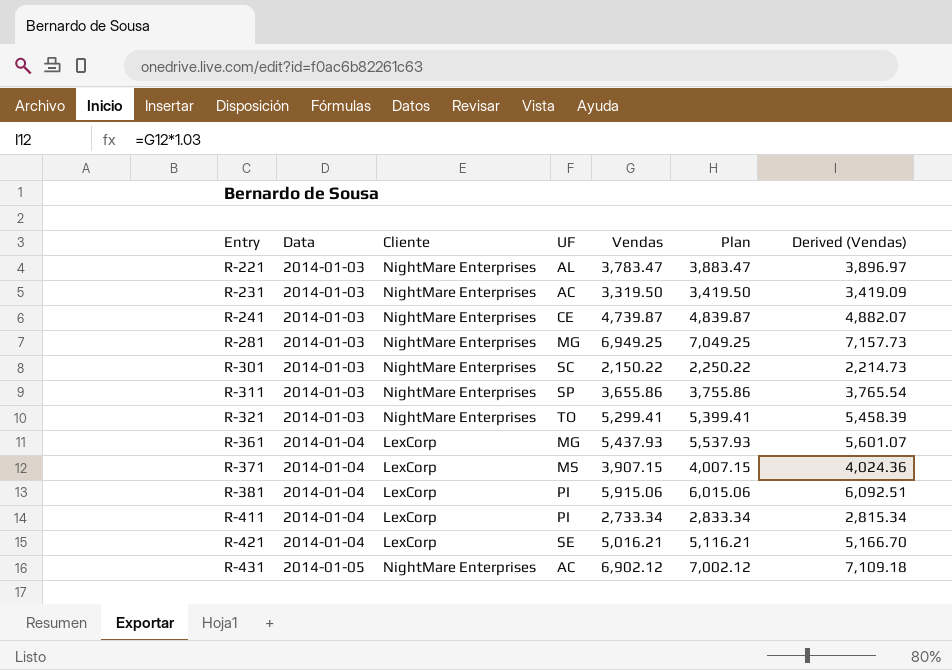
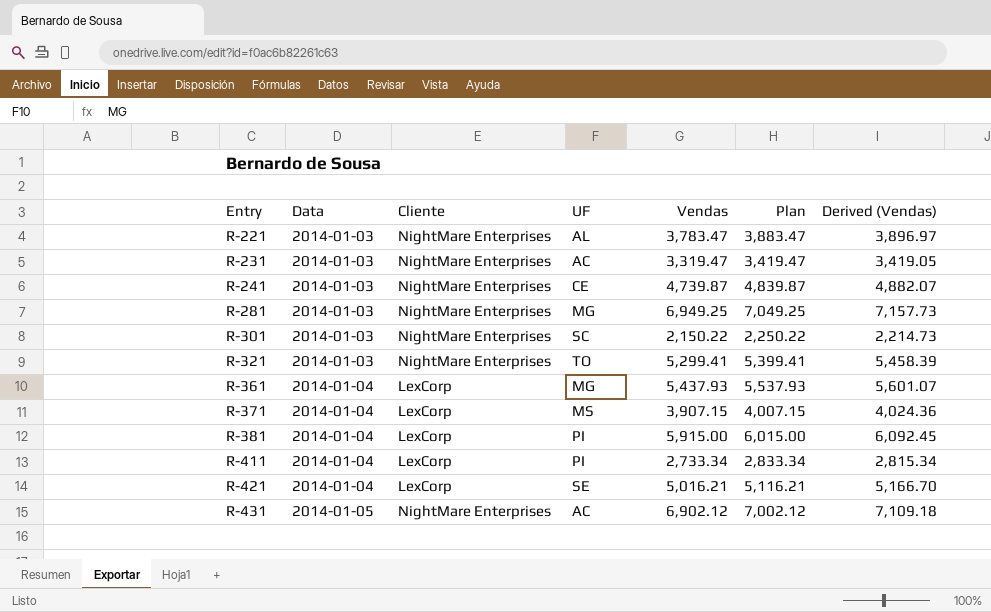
row R-311: 2014-01-03 | NightMare Enterprises | SP | 3,655.86 | 3,755.86 | 3,765.54 -> none
R-231 | Vendas: 3,319.50 -> 3,319.47
R-231 | Plan: 3,419.50 -> 3,419.47
R-231 | Derived (Vendas): 3,419.09 -> 3,419.05
R-381 | Vendas: 5,915.06 -> 5,915.00
R-381 | Plan: 6,015.06 -> 6,015.00
R-381 | Derived (Vendas): 6,092.51 -> 6,092.45

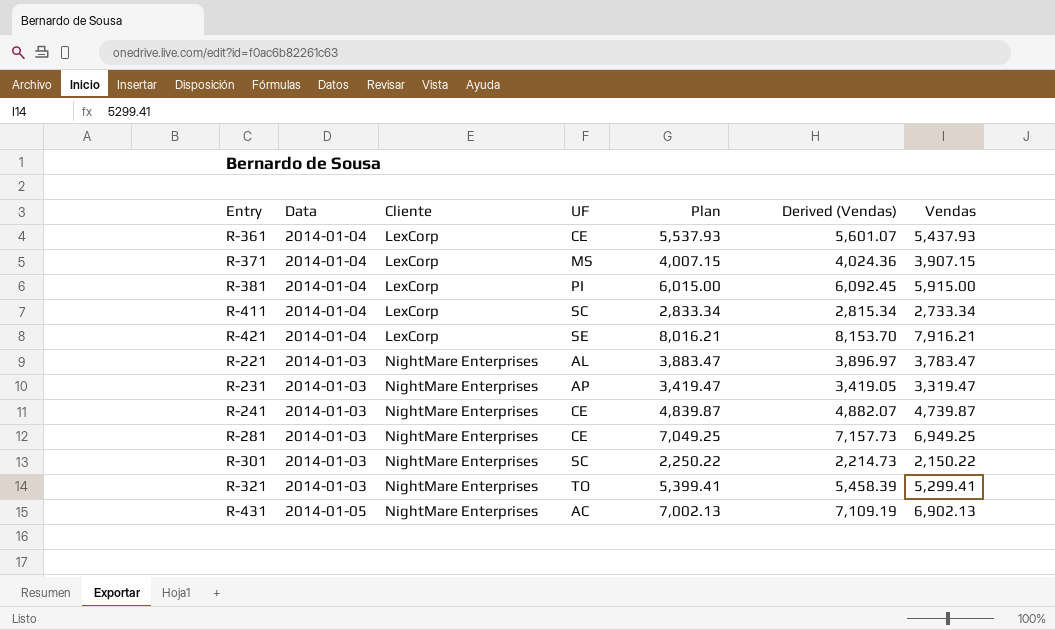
row order: Entry ascending -> Cliente ascending
column Vendas | position: 5 -> 7
R-361 | UF: MG -> CE
R-411 | UF: PI -> SC
R-421 | Plan: 5,116.21 -> 8,016.21
R-421 | Derived (Vendas): 5,166.70 -> 8,153.70
R-421 | Vendas: 5,016.21 -> 7,916.21
R-231 | UF: AC -> AP
R-281 | UF: MG -> CE
R-431 | Plan: 7,002.12 -> 7,002.13
R-431 | Derived (Vendas): 7,109.18 -> 7,109.19
R-431 | Vendas: 6,902.12 -> 6,902.13

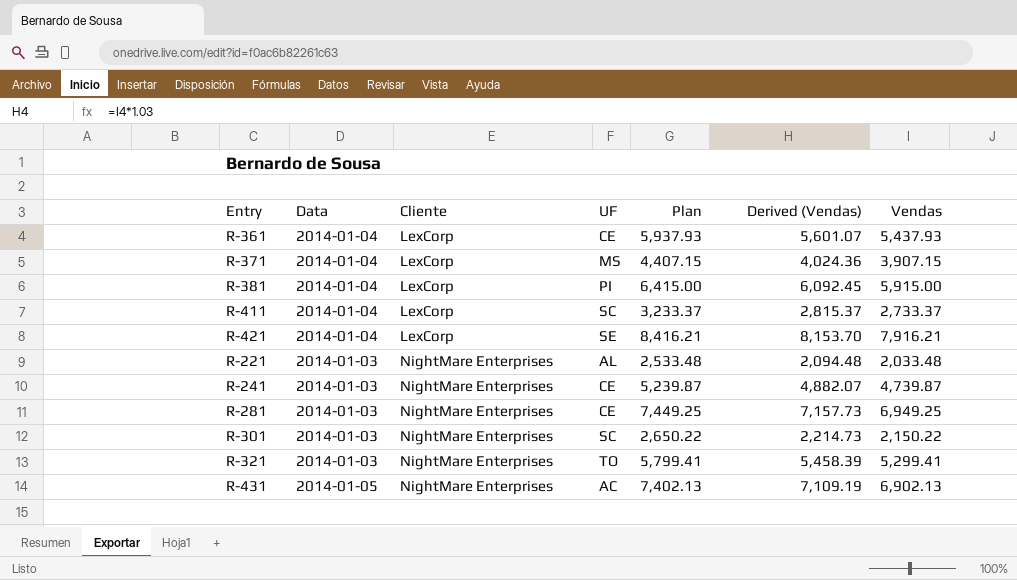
column Plan | formula: [Vendas] + 100 -> [Vendas] + 500
row R-231: 2014-01-03 | NightMare Enterprises | AP | 3,419.47 | 3,419.05 | 3,319.47 -> none
R-411 | Derived (Vendas): 2,815.34 -> 2,815.37
R-411 | Vendas: 2,733.34 -> 2,733.37
R-221 | Derived (Vendas): 3,896.97 -> 2,094.48
R-221 | Vendas: 3,783.47 -> 2,033.48

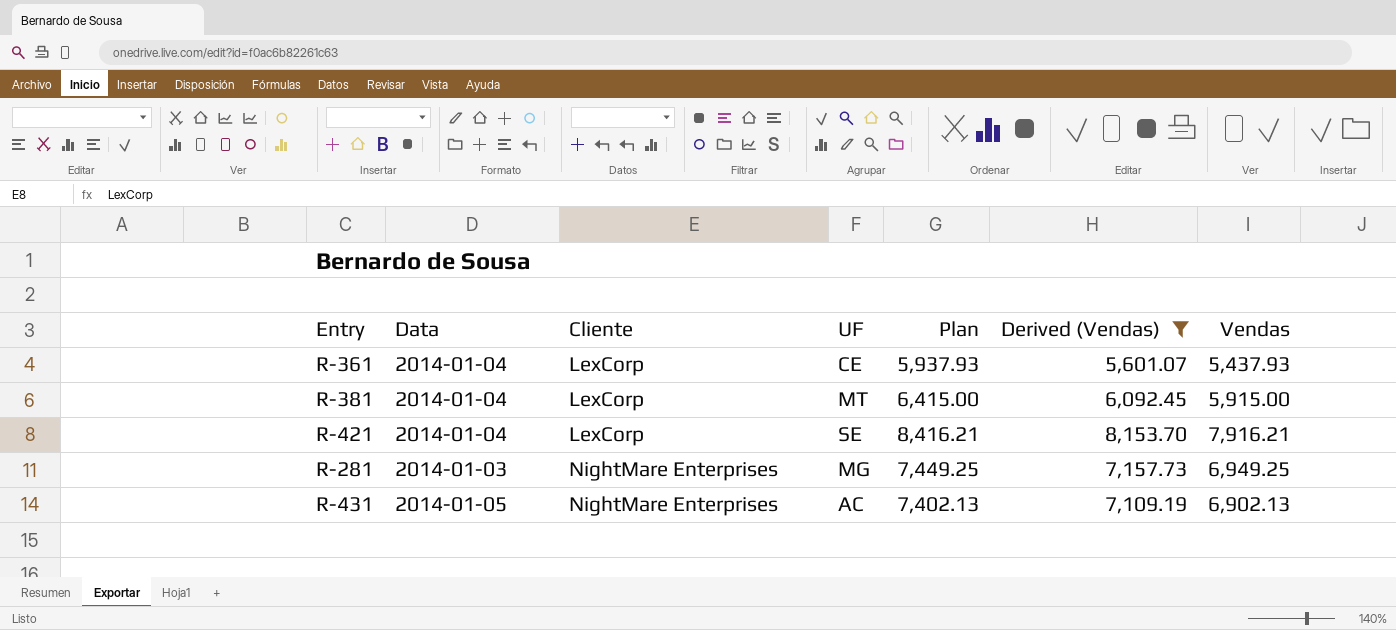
filter: none -> Derived (Vendas) >= 5,601.07
R-381 | UF: PI -> MT
R-281 | UF: CE -> MG

